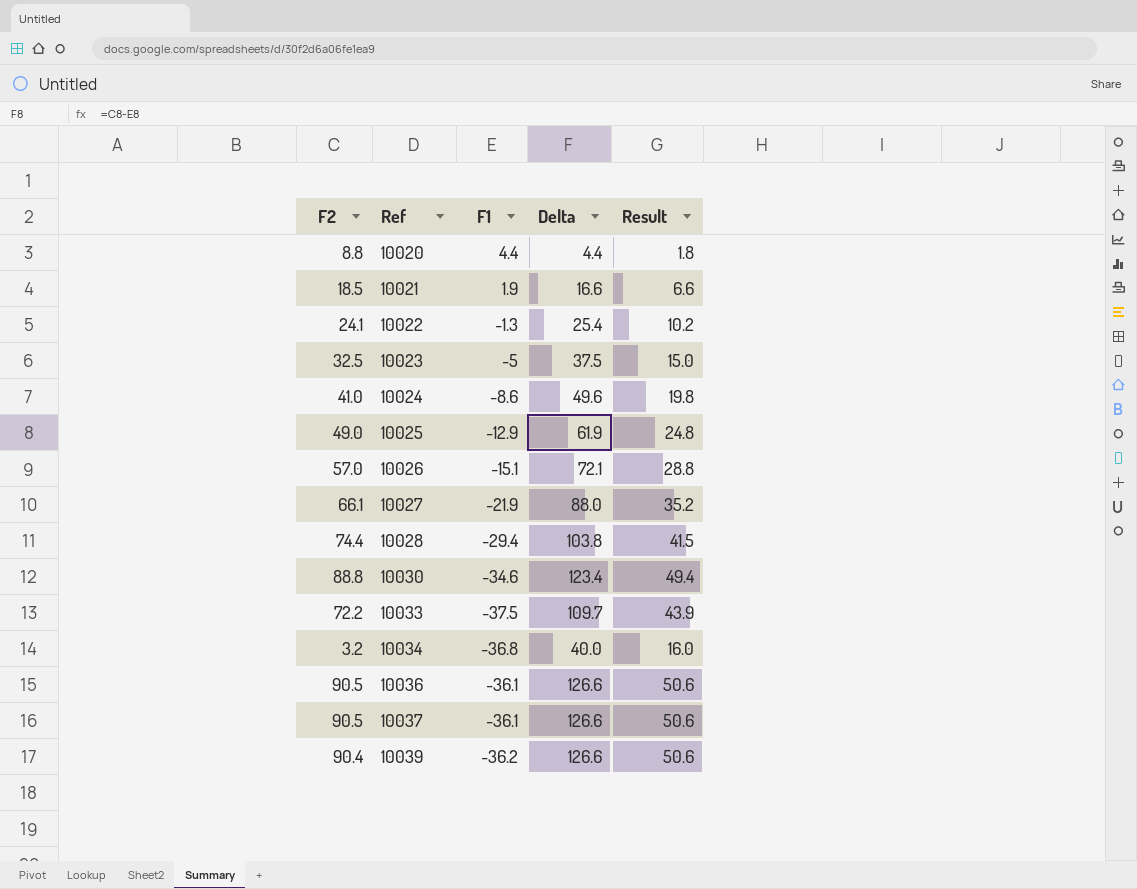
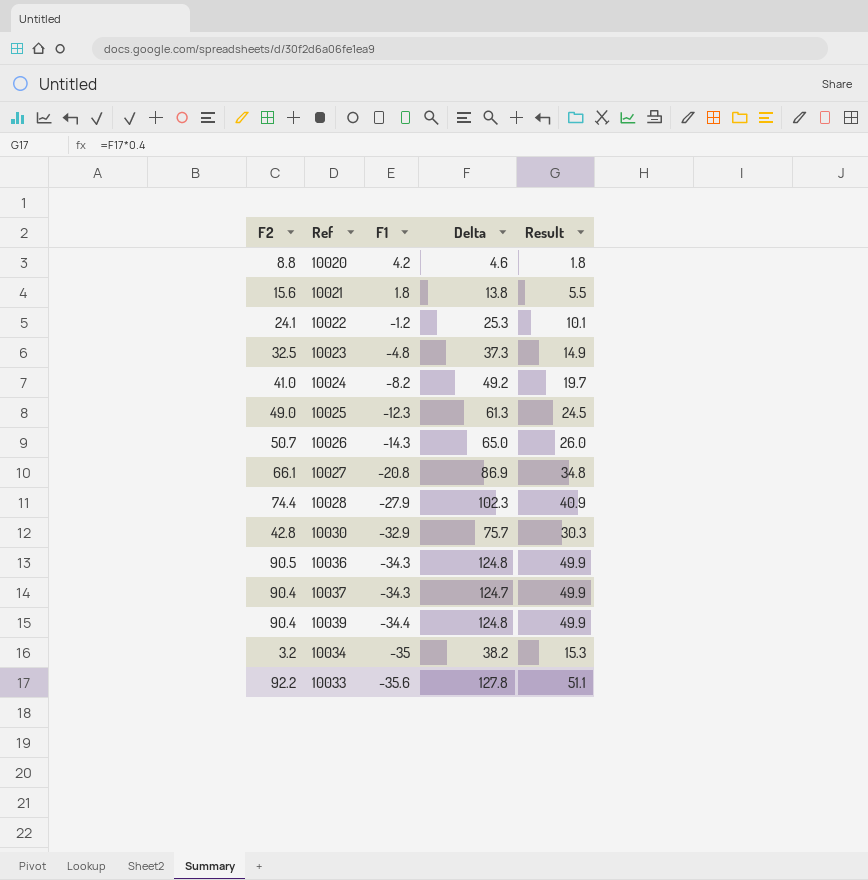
row order: Ref ascending -> F1 descending
10020 | F1: 4.4 -> 4.2
10020 | Delta: 4.4 -> 4.6
10021 | F2: 18.5 -> 15.6
10021 | F1: 1.9 -> 1.8
10021 | Delta: 16.6 -> 13.8
10021 | Result: 6.6 -> 5.5
10022 | F1: -1.3 -> -1.2
10022 | Delta: 25.4 -> 25.3
10022 | Result: 10.2 -> 10.1
10023 | F1: -5 -> -4.8
10023 | Delta: 37.5 -> 37.3
10023 | Result: 15.0 -> 14.9
10024 | F1: -8.6 -> -8.2
10024 | Delta: 49.6 -> 49.2
10024 | Result: 19.8 -> 19.7
10025 | F1: -12.9 -> -12.3
10025 | Delta: 61.9 -> 61.3
10025 | Result: 24.8 -> 24.5
10026 | F2: 57.0 -> 50.7
10026 | F1: -15.1 -> -14.3
10026 | Delta: 72.1 -> 65.0
10026 | Result: 28.8 -> 26.0
10027 | F1: -21.9 -> -20.8
10027 | Delta: 88.0 -> 86.9
10027 | Result: 35.2 -> 34.8
10028 | F1: -29.4 -> -27.9
10028 | Delta: 103.8 -> 102.3
10028 | Result: 41.5 -> 40.9
10030 | F2: 88.8 -> 42.8
10030 | F1: -34.6 -> -32.9
10030 | Delta: 123.4 -> 75.7
10030 | Result: 49.4 -> 30.3
10036 | F1: -36.1 -> -34.3
10036 | Delta: 126.6 -> 124.8
10036 | Result: 50.6 -> 49.9
10037 | F2: 90.5 -> 90.4
10037 | F1: -36.1 -> -34.3
10037 | Delta: 126.6 -> 124.7
10037 | Result: 50.6 -> 49.9
10039 | F1: -36.2 -> -34.4
10039 | Delta: 126.6 -> 124.8
10039 | Result: 50.6 -> 49.9
10034 | F1: -36.8 -> -35
10034 | Delta: 40.0 -> 38.2
10034 | Result: 16.0 -> 15.3
10033 | F2: 72.2 -> 92.2
10033 | F1: -37.5 -> -35.6
10033 | Delta: 109.7 -> 127.8
10033 | Result: 43.9 -> 51.1

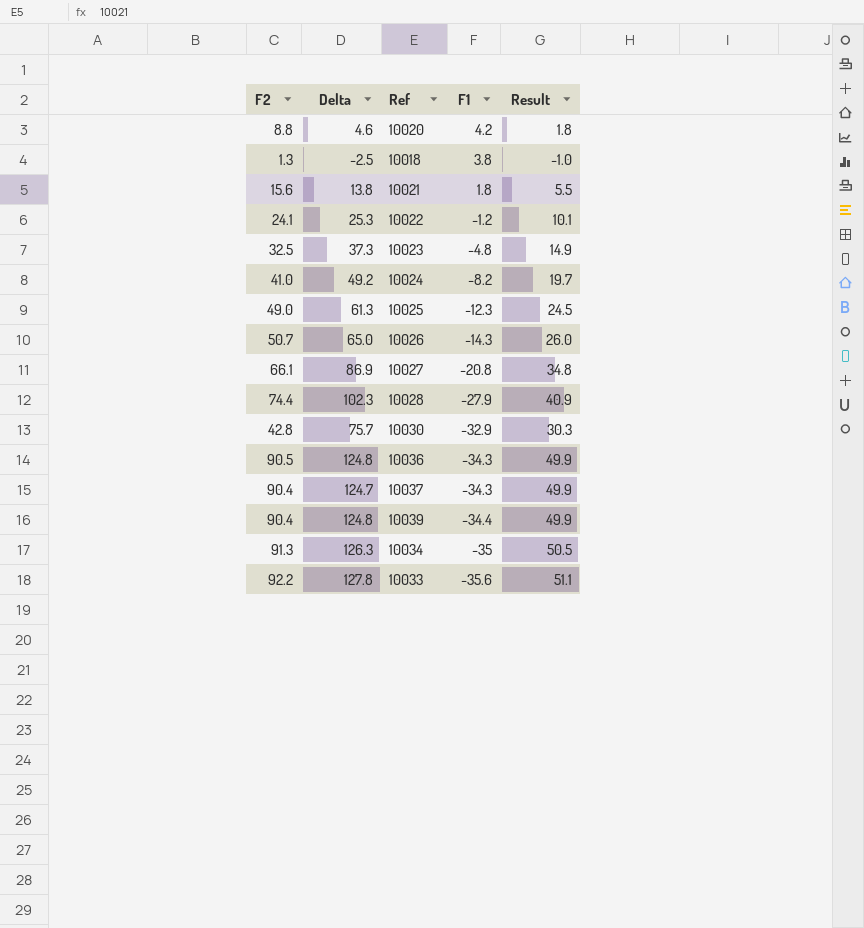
column Delta | position: 4 -> 2
row 10018: none -> 1.3 | -2.5 | 3.8 | -1.0
10034 | F2: 3.2 -> 91.3
10034 | Delta: 38.2 -> 126.3
10034 | Result: 15.3 -> 50.5

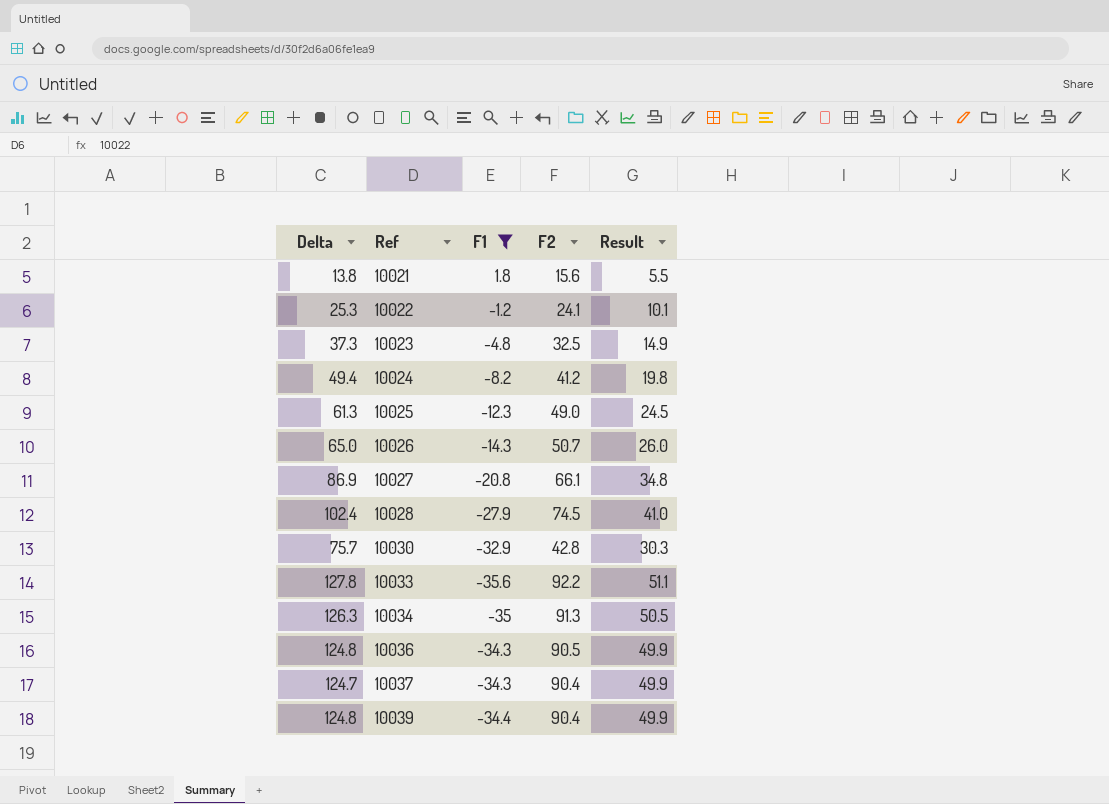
filter: none -> F1 <= 1.8
row order: F1 descending -> Ref ascending
column F2 | position: 1 -> 4
10024 | Delta: 49.2 -> 49.4
10024 | F2: 41.0 -> 41.2
10024 | Result: 19.7 -> 19.8
10028 | Delta: 102.3 -> 102.4
10028 | F2: 74.4 -> 74.5
10028 | Result: 40.9 -> 41.0

